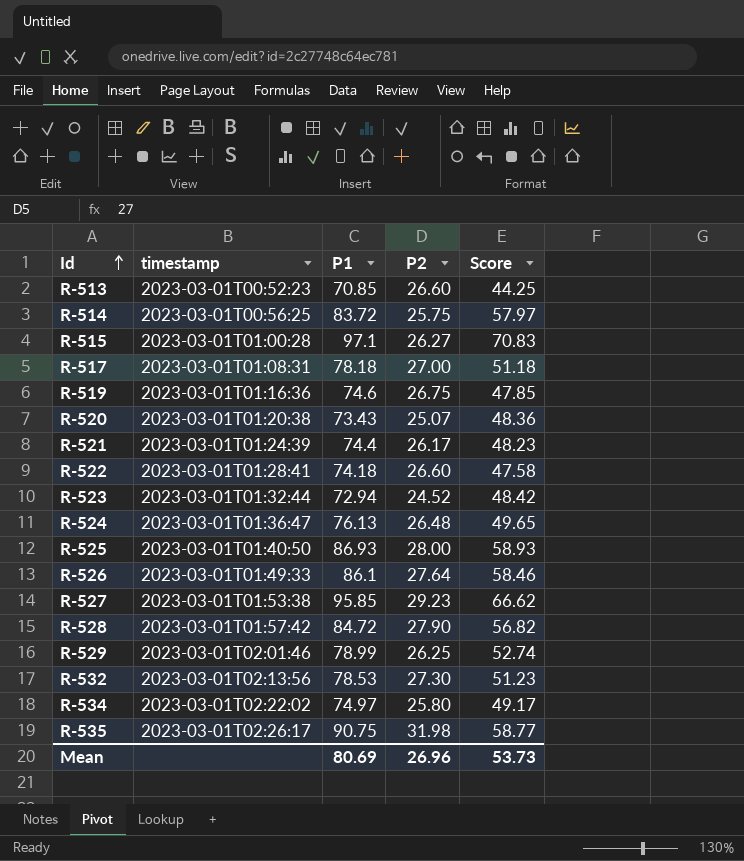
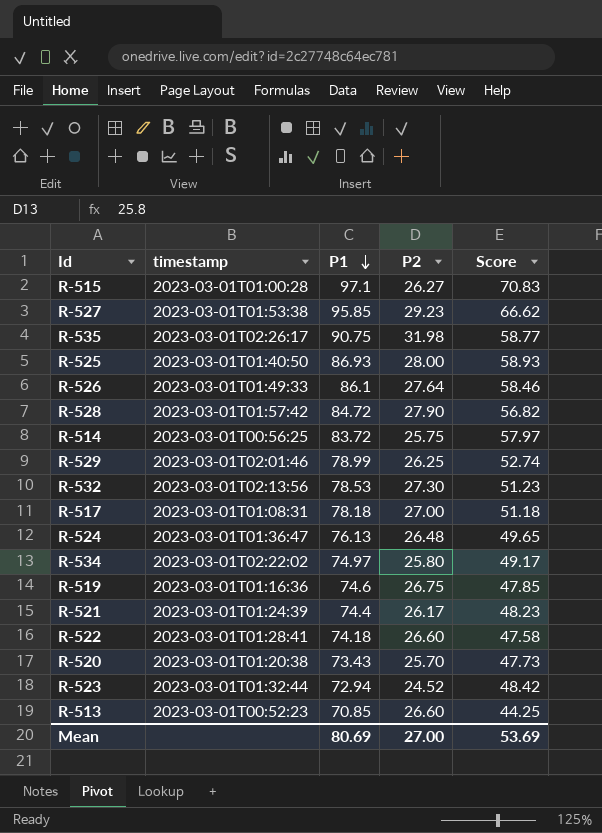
row order: Id ascending -> P1 descending
R-520 | P2: 25.07 -> 25.70
R-520 | Score: 48.36 -> 47.73
Mean | P2: 26.96 -> 27.00
Mean | Score: 53.73 -> 53.69

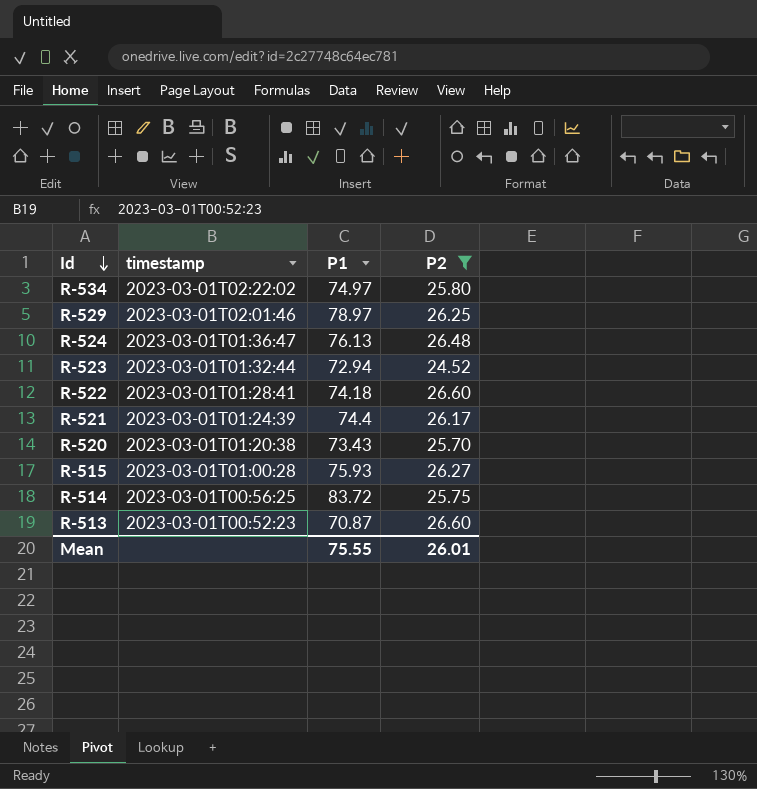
filter: none -> P2 <= 26.60
row order: P1 descending -> Id descending
column Score | formula: [P1] - [P2] -> none
R-529 | P1: 78.99 -> 78.97
R-515 | P1: 97.1 -> 75.93
R-513 | P1: 70.85 -> 70.87
Mean | P1: 80.69 -> 75.55
Mean | P2: 27.00 -> 26.01

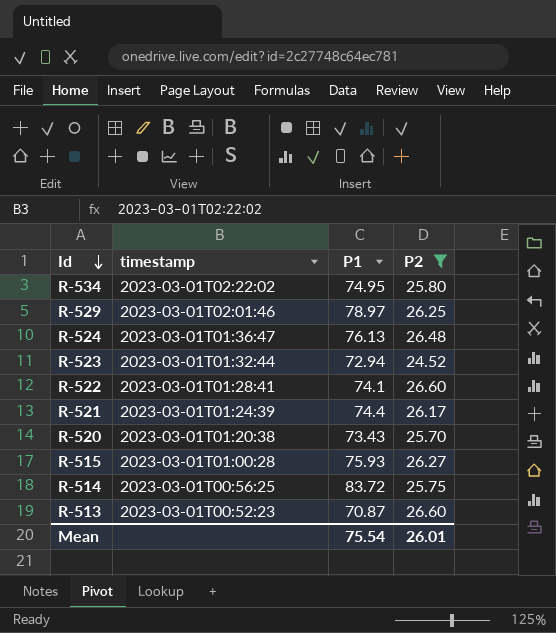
R-534 | P1: 74.97 -> 74.95
R-522 | P1: 74.18 -> 74.1
Mean | P1: 75.55 -> 75.54

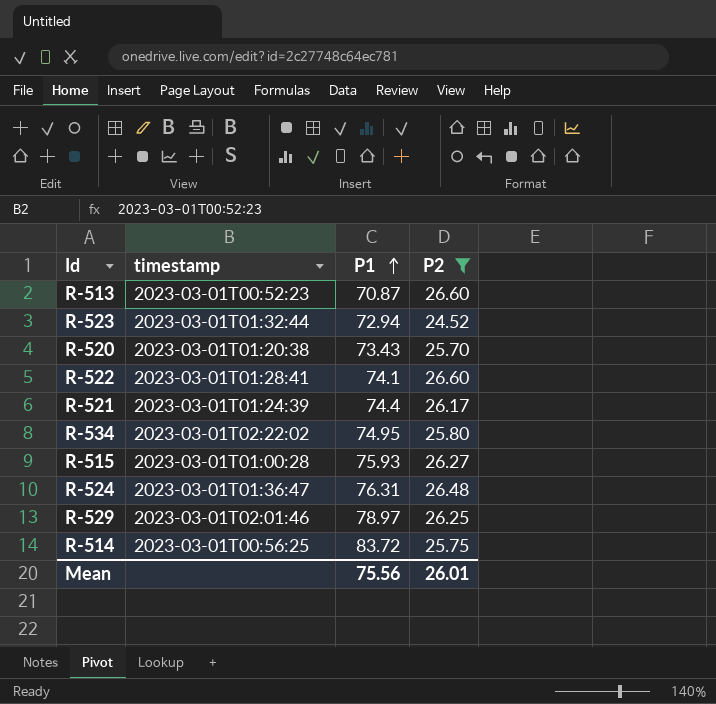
row order: Id descending -> P1 ascending
R-524 | P1: 76.13 -> 76.31
Mean | P1: 75.54 -> 75.56

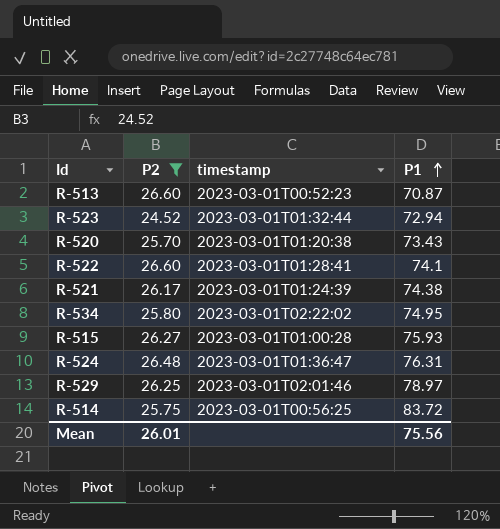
column P2 | position: 4 -> 2
R-521 | P1: 74.4 -> 74.38

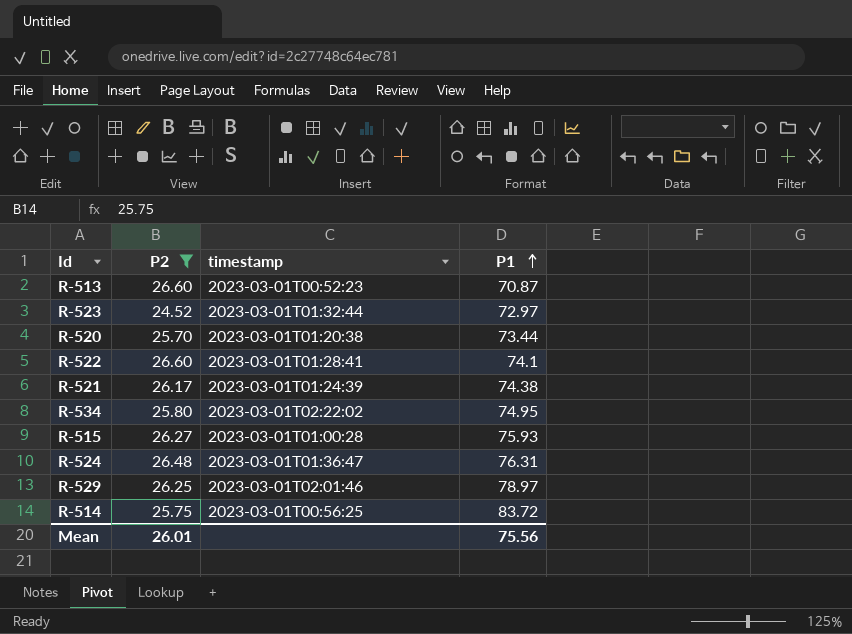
R-523 | P1: 72.94 -> 72.97
R-520 | P1: 73.43 -> 73.44

